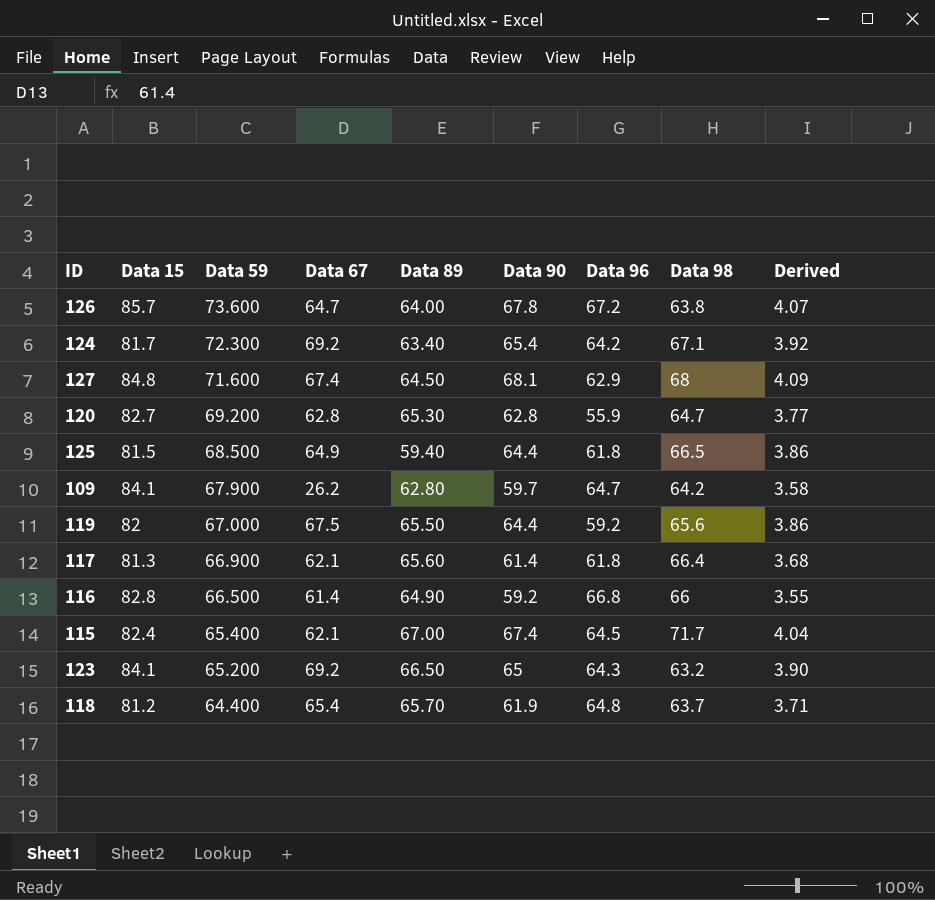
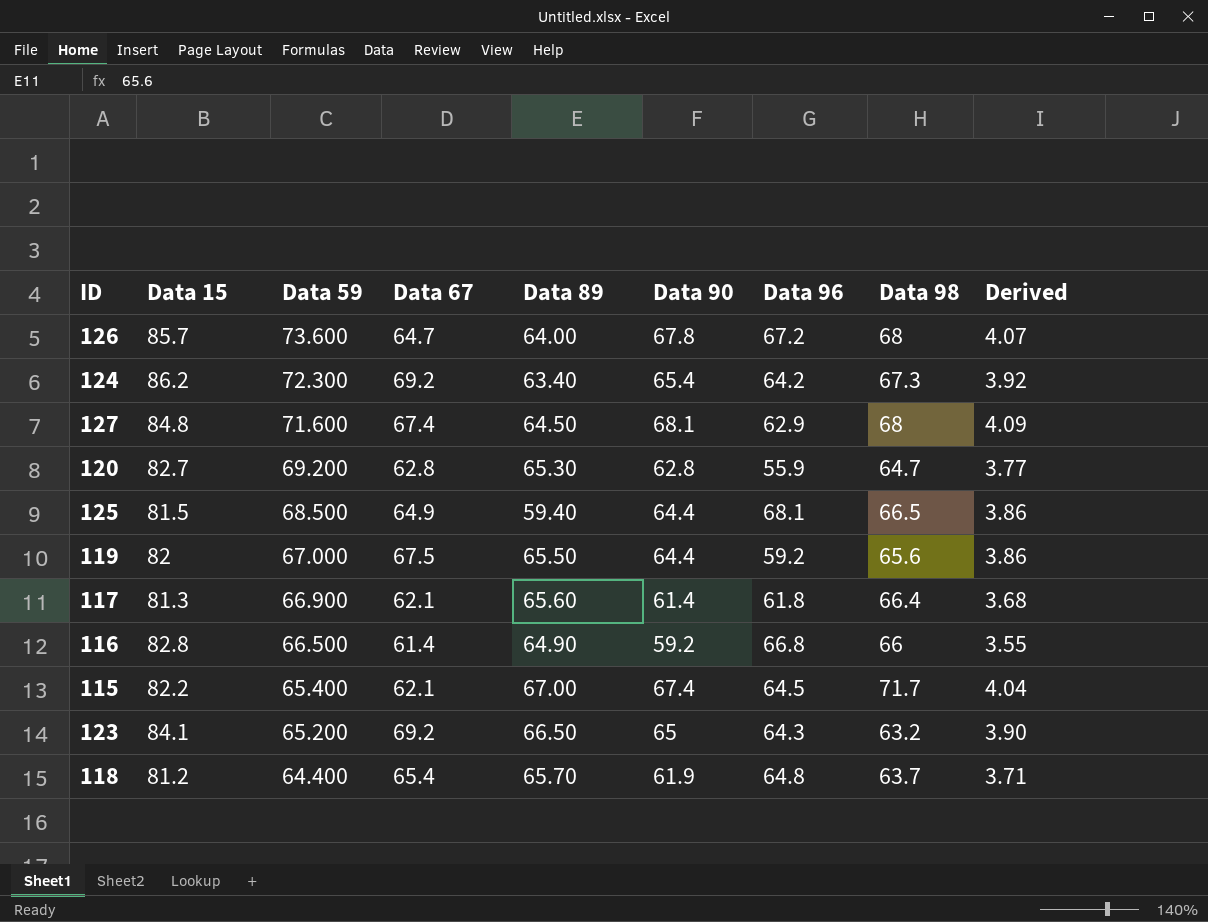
row 109: 84.1 | 67.900 | 26.2 | 62.80 | 59.7 | 64.7 | 64.2 | 3.58 -> none
126 | Data 98: 63.8 -> 68
124 | Data 15: 81.7 -> 86.2
124 | Data 98: 67.1 -> 67.3
125 | Data 96: 61.8 -> 68.1
115 | Data 15: 82.4 -> 82.2

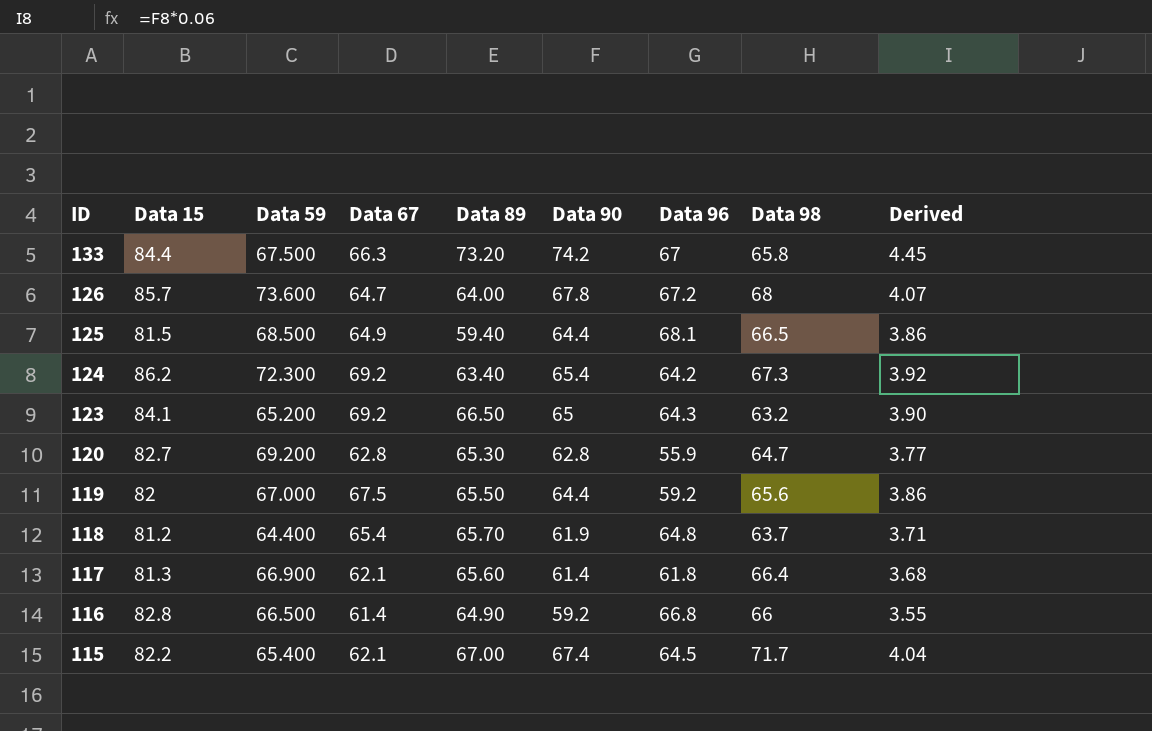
row order: Data 59 descending -> ID descending
row 127: 84.8 | 71.600 | 67.4 | 64.50 | 68.1 | 62.9 | 68 | 4.09 -> none
row 133: none -> 84.4 | 67.500 | 66.3 | 73.20 | 74.2 | 67 | 65.8 | 4.45

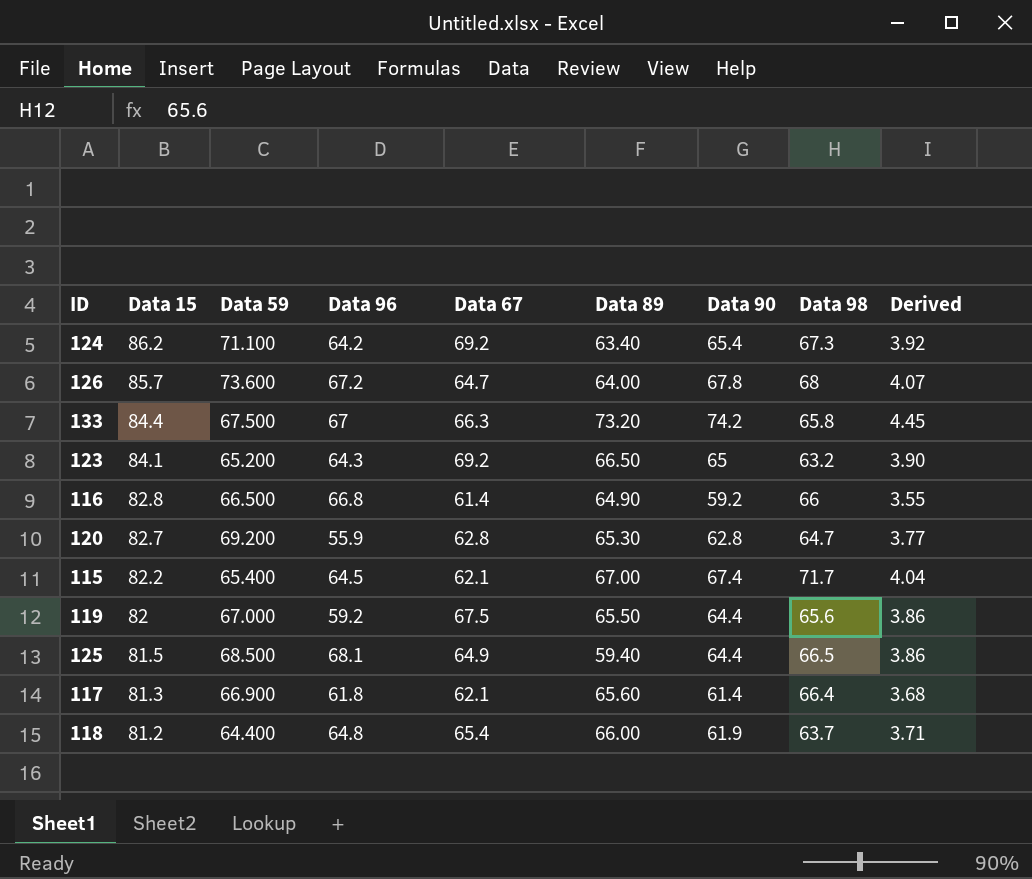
row order: ID descending -> Data 15 descending
column Data 96 | position: 7 -> 4
124 | Data 59: 72.300 -> 71.100
118 | Data 89: 65.70 -> 66.00

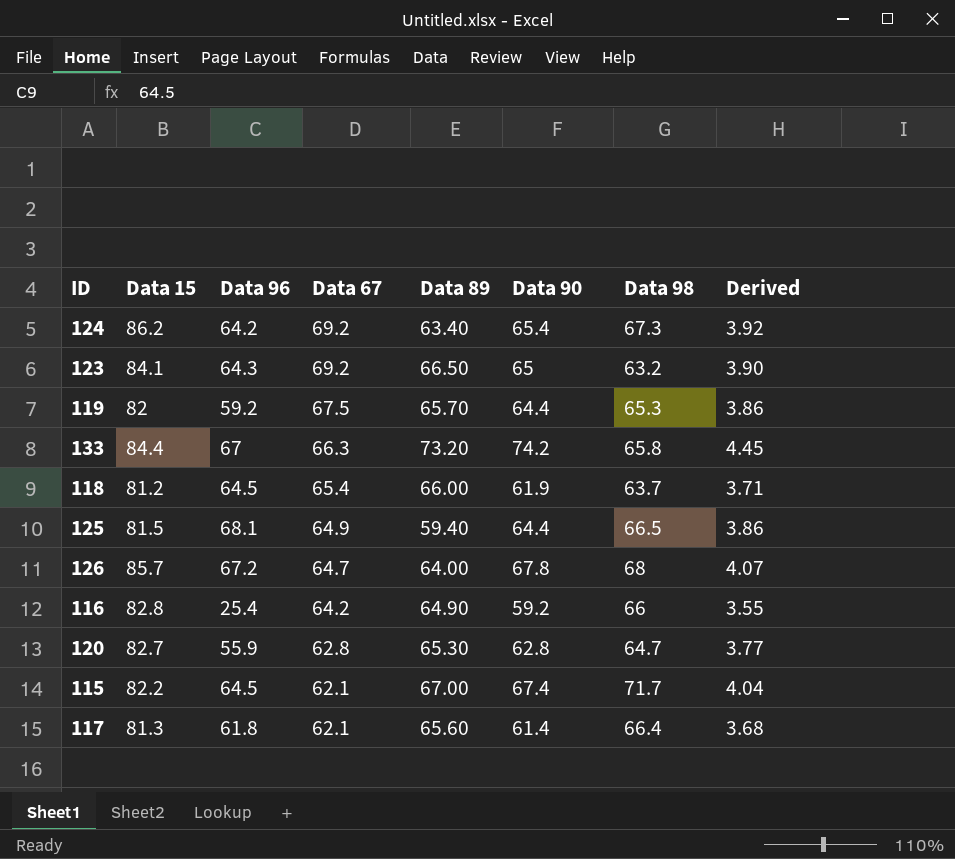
row order: Data 15 descending -> Data 67 descending
column Data 59 | position: 3 -> none
119 | Data 89: 65.50 -> 65.70
119 | Data 98: 65.6 -> 65.3
118 | Data 96: 64.8 -> 64.5
116 | Data 96: 66.8 -> 25.4
116 | Data 67: 61.4 -> 64.2

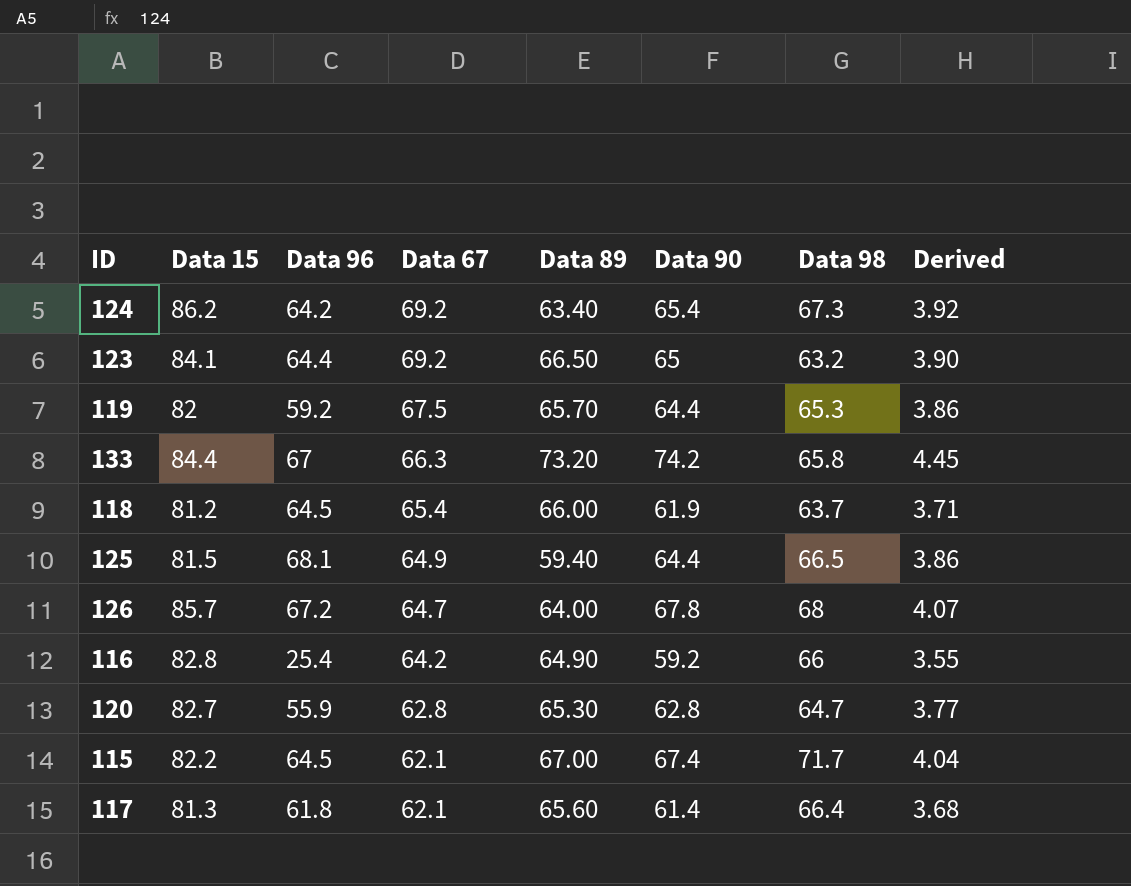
123 | Data 96: 64.3 -> 64.4

